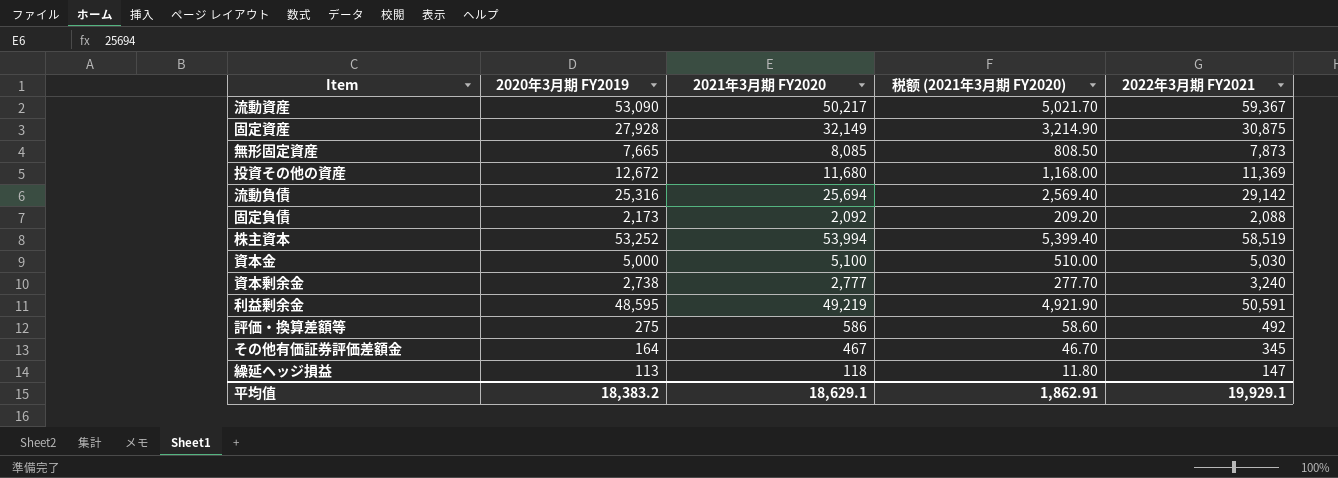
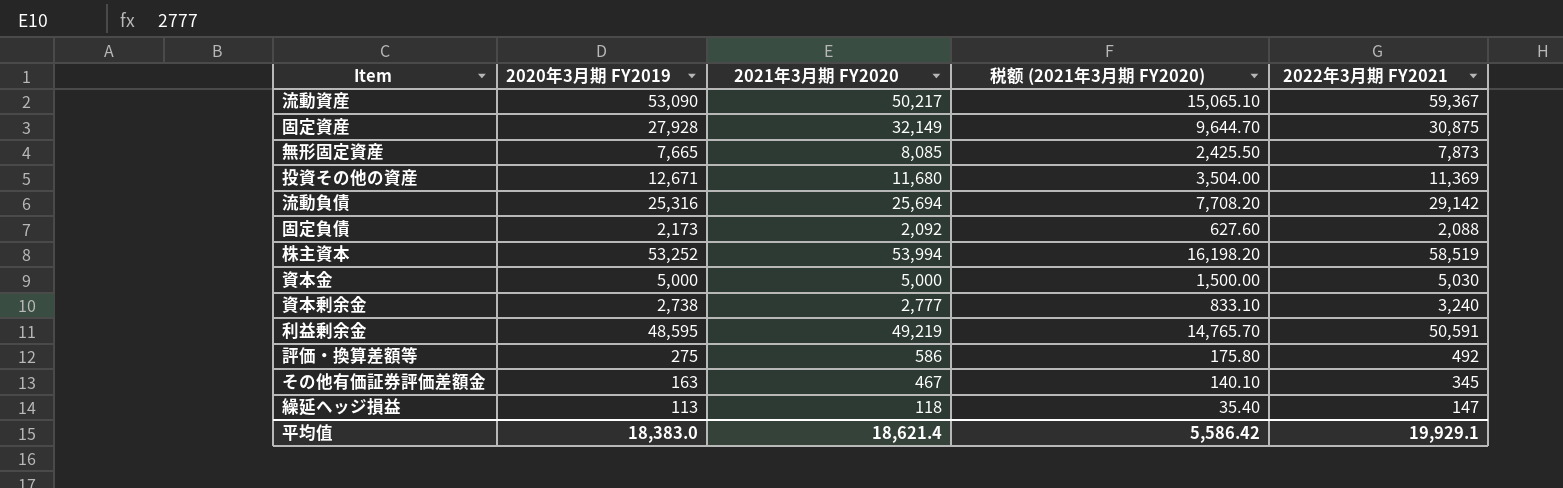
column 税额 (2021年3月期 FY2020) | formula: [2021年3月期 FY2020] * 0.1 -> [2021年3月期 FY2020] * 0.3
投資その他の資産 | 2020年3月期 FY2019: 12,672 -> 12,671
資本金 | 2021年3月期 FY2020: 5,100 -> 5,000
その他有価証券評価差額金 | 2020年3月期 FY2019: 164 -> 163
平均值 | 2020年3月期 FY2019: 18,383.2 -> 18,383.0
平均值 | 2021年3月期 FY2020: 18,629.1 -> 18,621.4
平均值 | 税额 (2021年3月期 FY2020): 1,862.91 -> 5,586.42

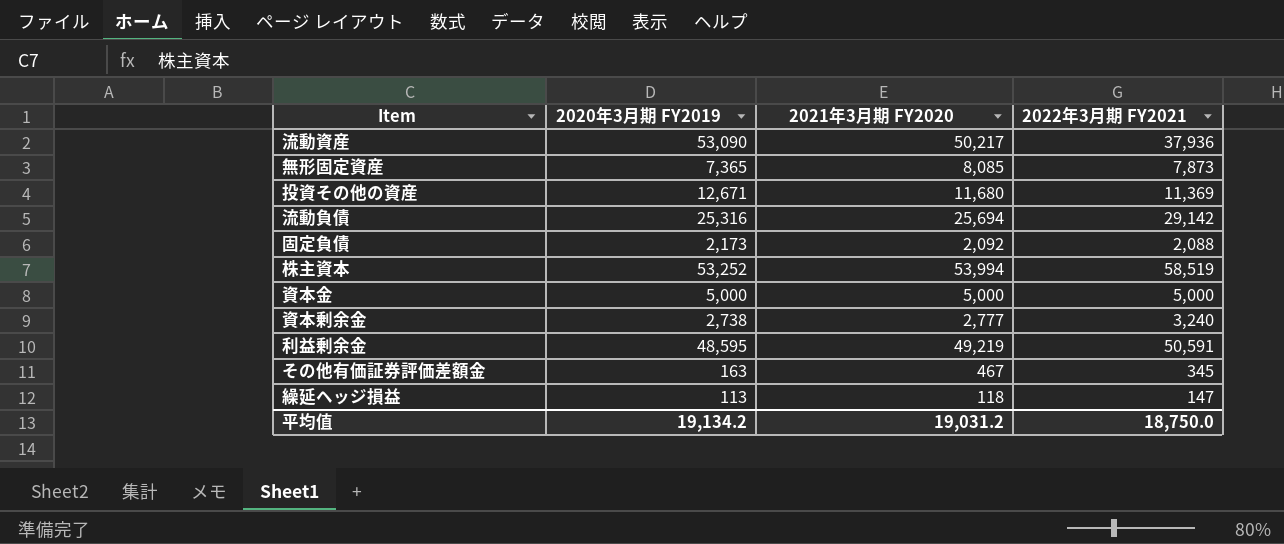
column 税额 (2021年3月期 FY2020) | formula: [2021年3月期 FY2020] * 0.3 -> none
row 固定資産: 27,928 | 32,149 | 9,644.70 | 30,875 -> none
row 評価・換算差額等: 275 | 586 | 175.80 | 492 -> none
流動資産 | 2022年3月期 FY2021: 59,367 -> 37,936
無形固定資産 | 2020年3月期 FY2019: 7,665 -> 7,365
資本金 | 2022年3月期 FY2021: 5,030 -> 5,000
平均值 | 2020年3月期 FY2019: 18,383.0 -> 19,134.2
平均值 | 2021年3月期 FY2020: 18,621.4 -> 19,031.2
平均值 | 2022年3月期 FY2021: 19,929.1 -> 18,750.0

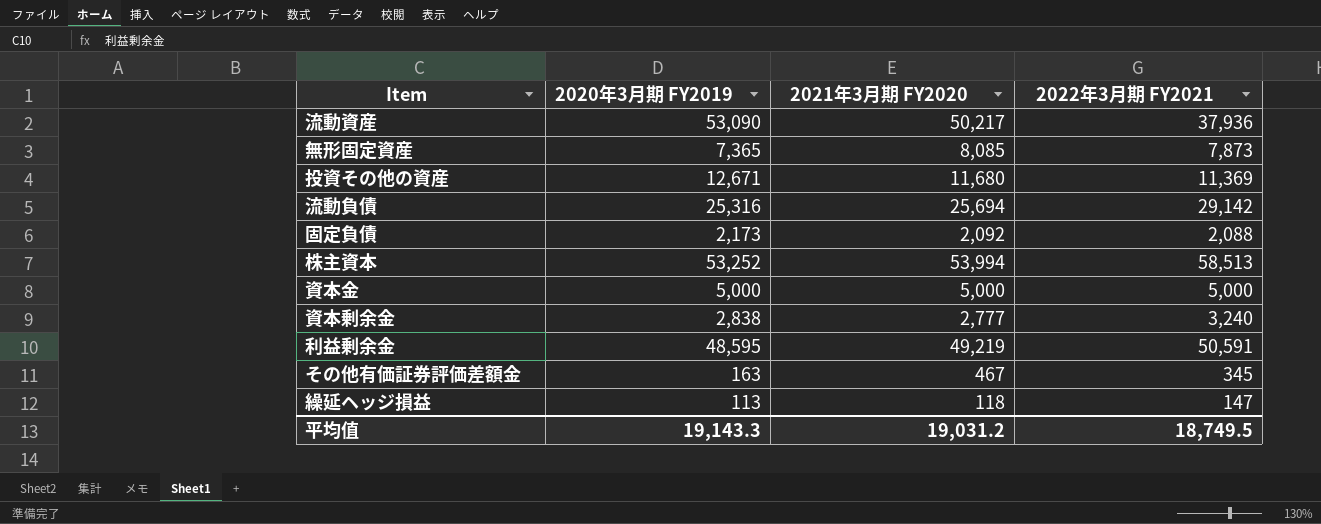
株主資本 | 2022年3月期 FY2021: 58,519 -> 58,513
資本剰余金 | 2020年3月期 FY2019: 2,738 -> 2,838
平均值 | 2020年3月期 FY2019: 19,134.2 -> 19,143.3
平均值 | 2022年3月期 FY2021: 18,750.0 -> 18,749.5

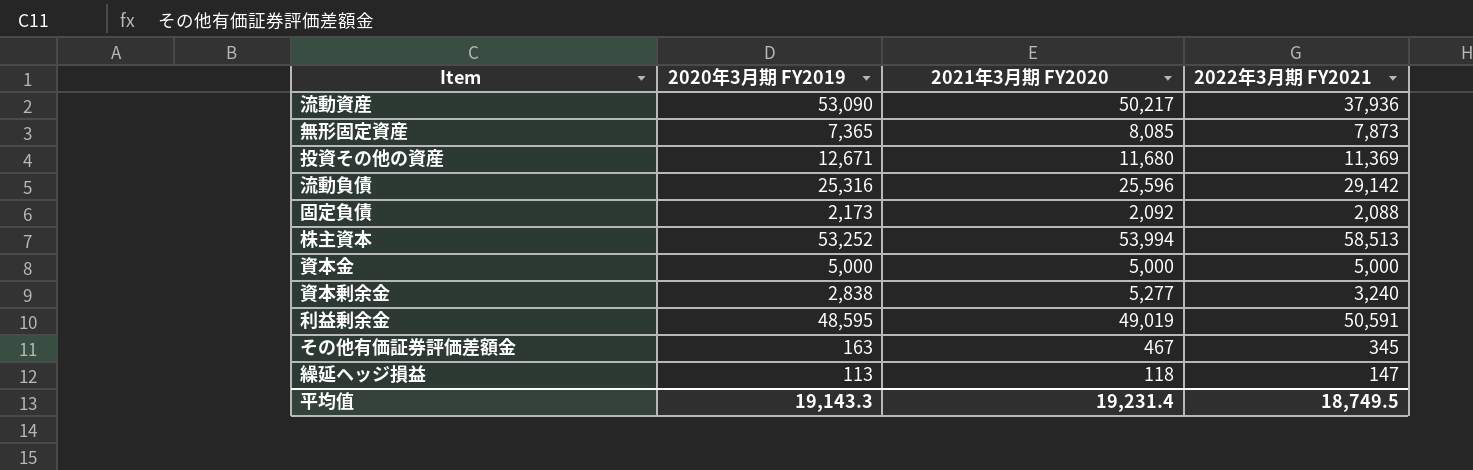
流動負債 | 2021年3月期 FY2020: 25,694 -> 25,596
資本剰余金 | 2021年3月期 FY2020: 2,777 -> 5,277
利益剰余金 | 2021年3月期 FY2020: 49,219 -> 49,019
平均值 | 2021年3月期 FY2020: 19,031.2 -> 19,231.4

